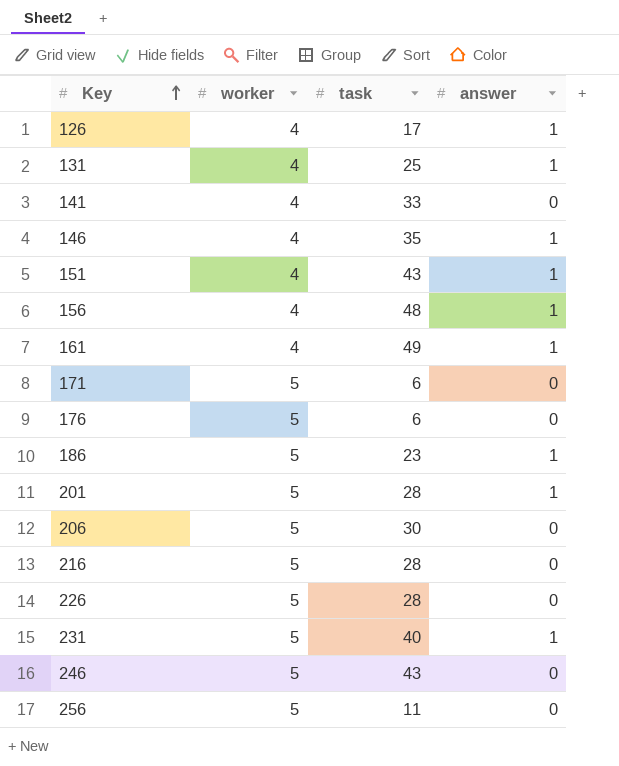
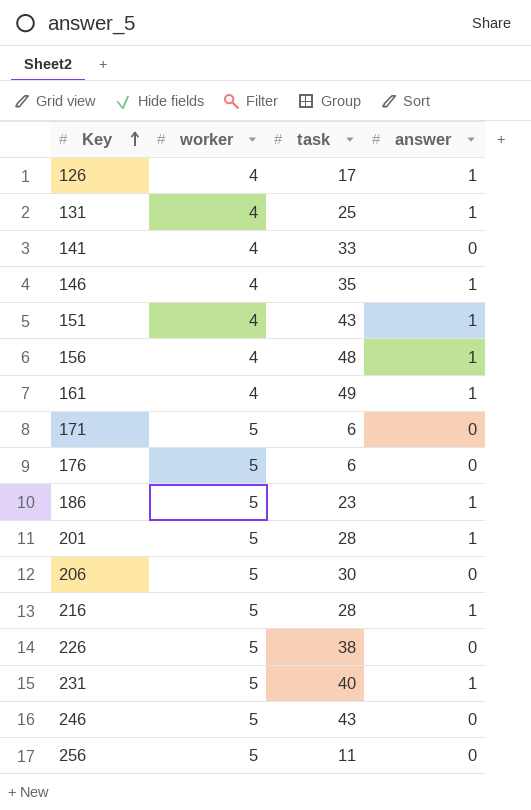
216 | answer: 0 -> 1
226 | task: 28 -> 38

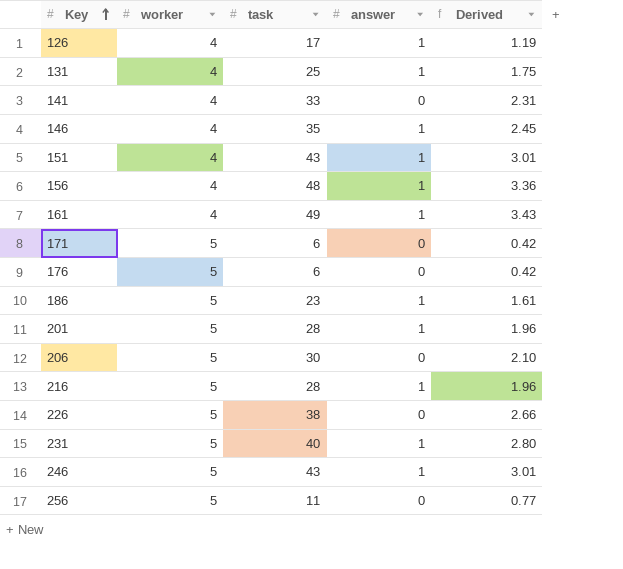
column Derived | formula: none -> [task] * 0.07
246 | answer: 0 -> 1

